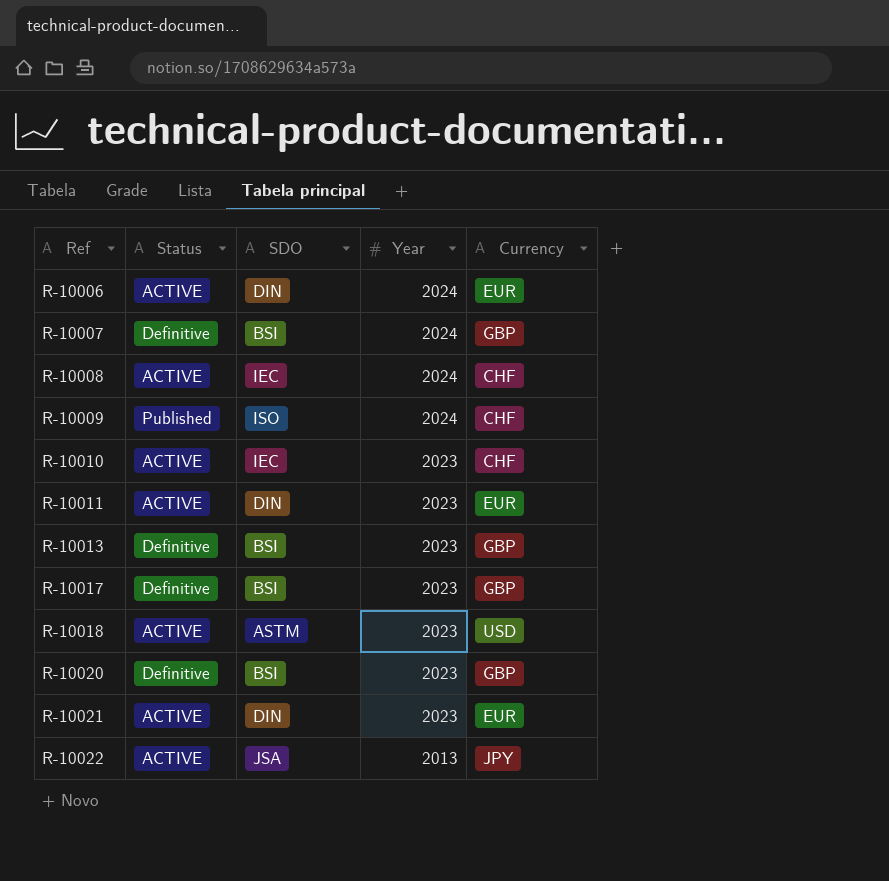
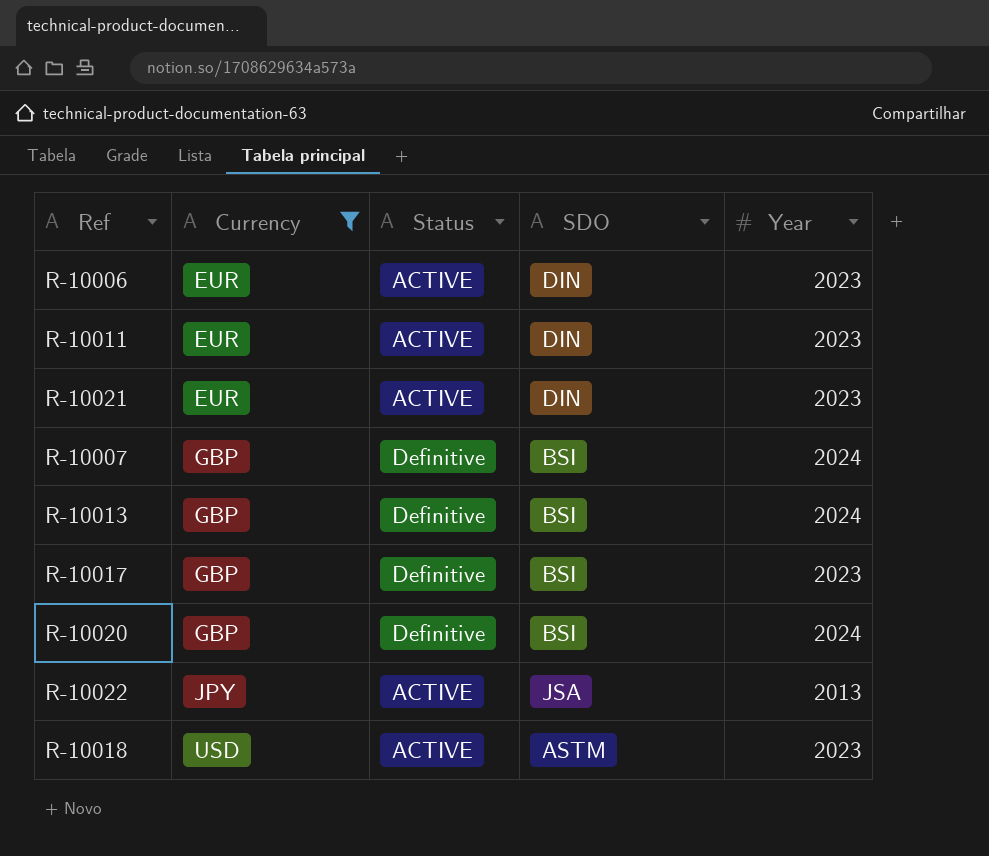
filter: none -> Currency != CHF
row order: Ref ascending -> Currency ascending
column Currency | position: 5 -> 2
R-10006 | Year: 2024 -> 2023
R-10013 | Year: 2023 -> 2024
R-10020 | Year: 2023 -> 2024

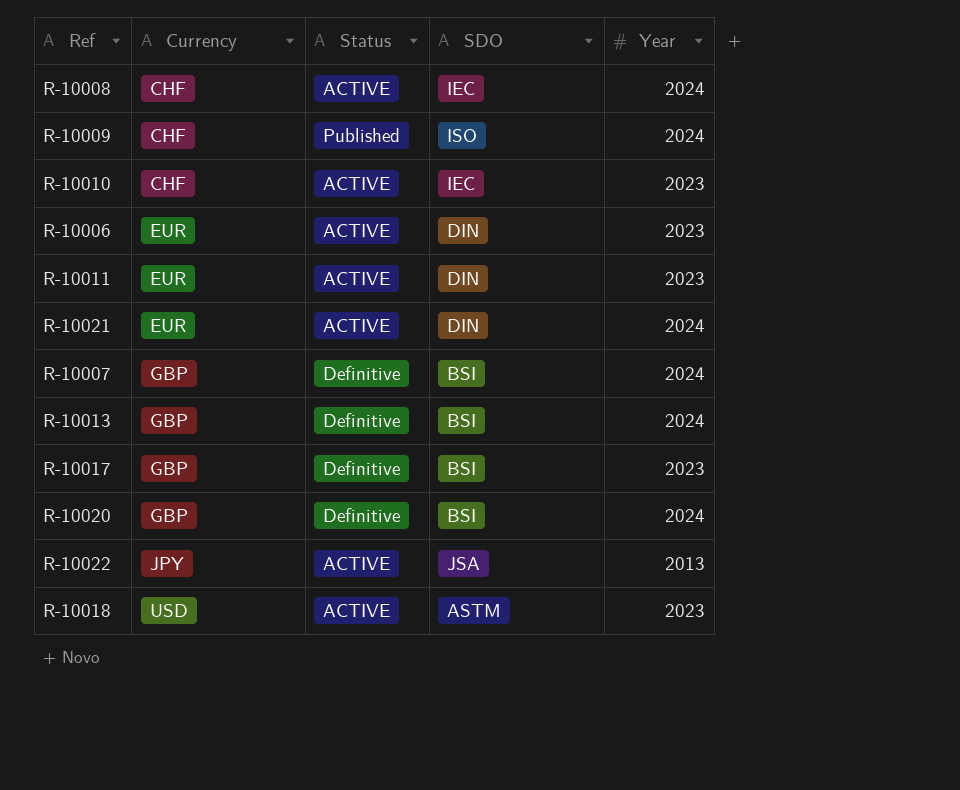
filter: Currency != CHF -> none
R-10021 | Year: 2023 -> 2024

